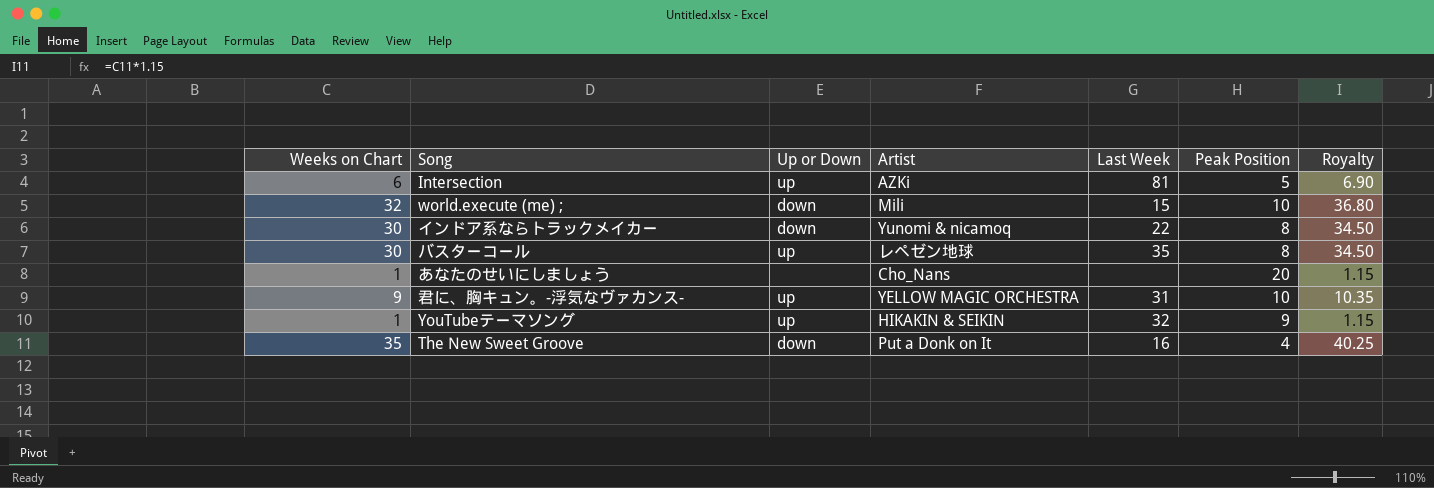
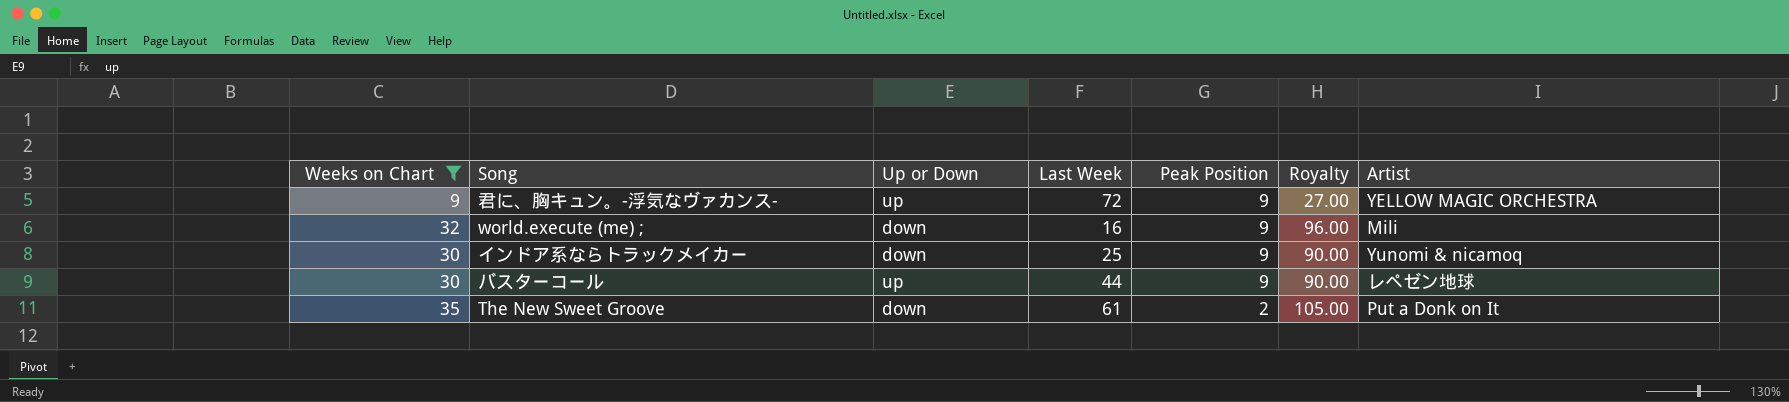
filter: none -> Weeks on Chart >= 9
row order: none -> Peak Position descending
column Royalty | formula: [Weeks on Chart] * 1.15 -> [Weeks on Chart] * 3
column Artist | position: 4 -> 7
君に、胸キュン。-浮気なヴァカンス- | Last Week: 31 -> 72
君に、胸キュン。-浮気なヴァカンス- | Peak Position: 10 -> 9
world.execute (me) ; | Last Week: 15 -> 16
world.execute (me) ; | Peak Position: 10 -> 9
インドア系ならトラックメイカー | Last Week: 22 -> 25
インドア系ならトラックメイカー | Peak Position: 8 -> 9
バスターコール | Last Week: 35 -> 44
バスターコール | Peak Position: 8 -> 9
The New Sweet Groove | Last Week: 16 -> 61
The New Sweet Groove | Peak Position: 4 -> 2

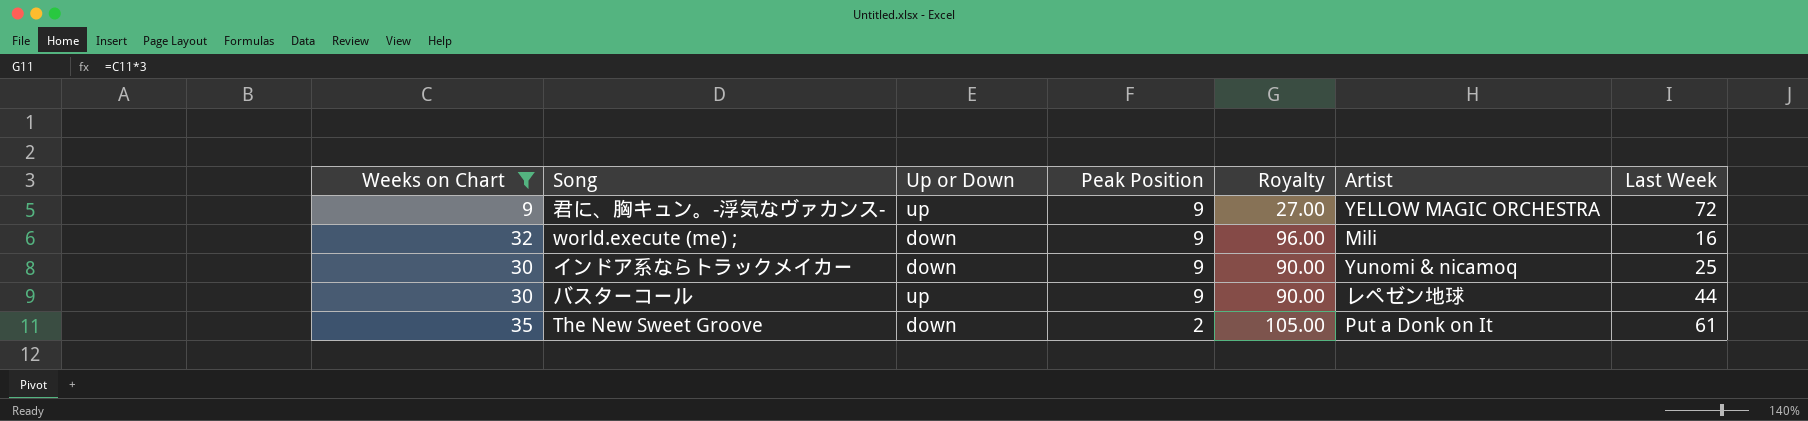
column Last Week | position: 4 -> 7

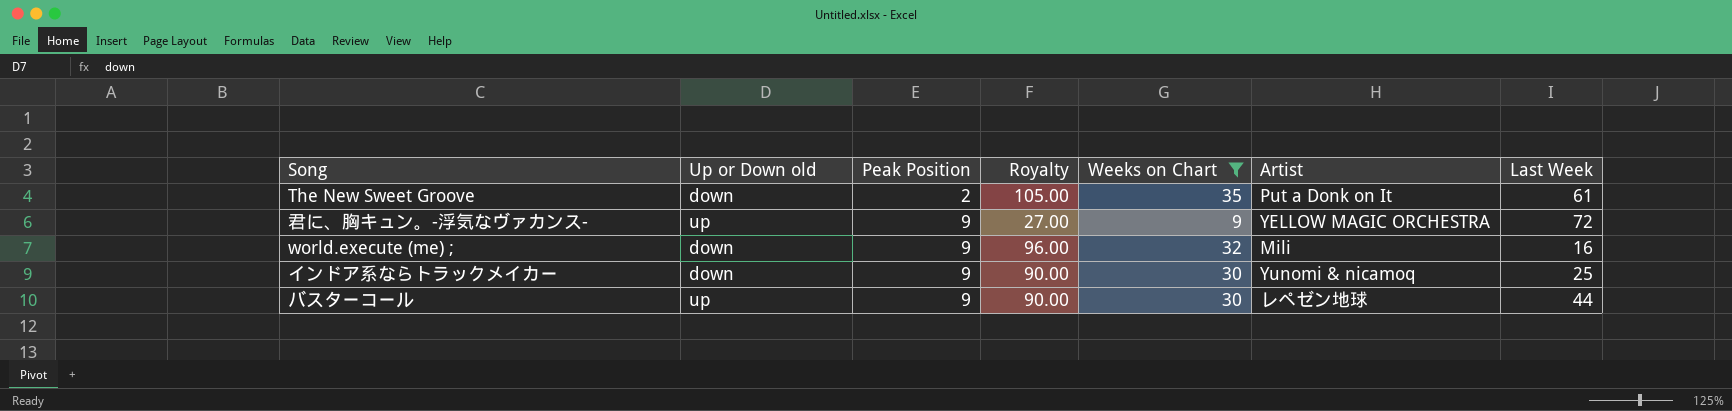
row order: Peak Position descending -> Peak Position ascending
column name: Up or Down -> Up or Down old
column Weeks on Chart | position: 1 -> 5

